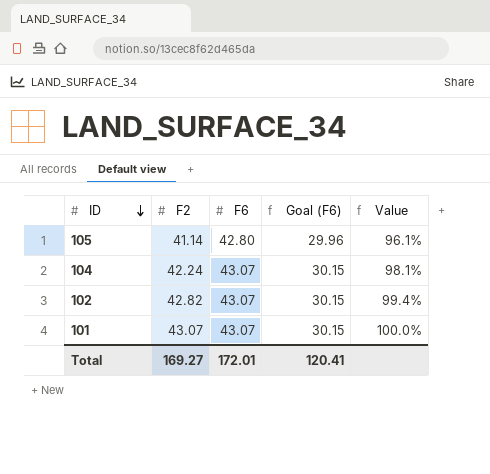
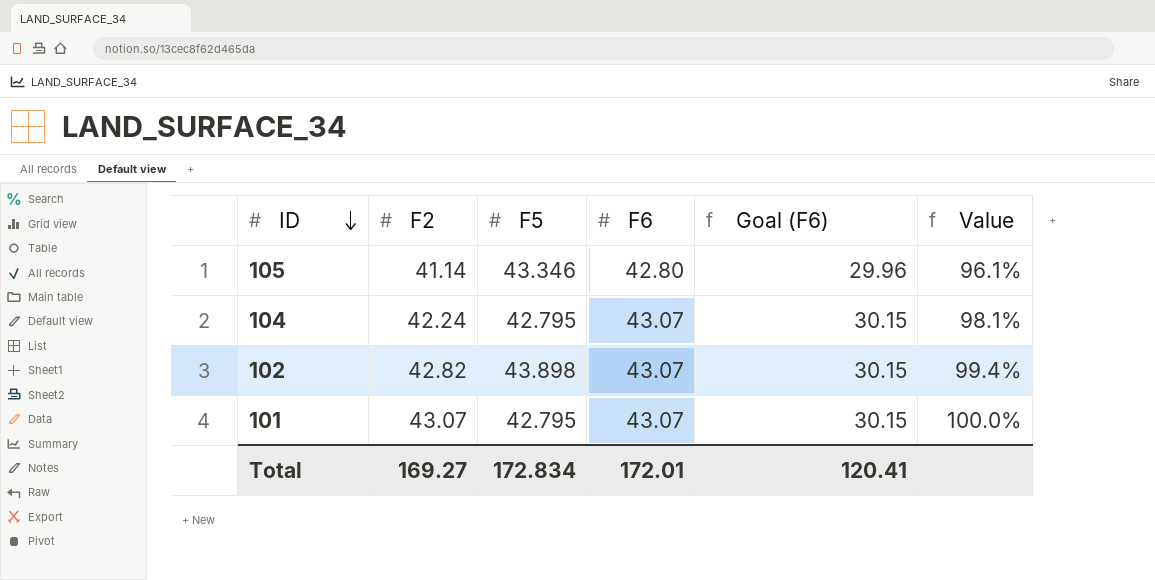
column F5 | position: none -> 3

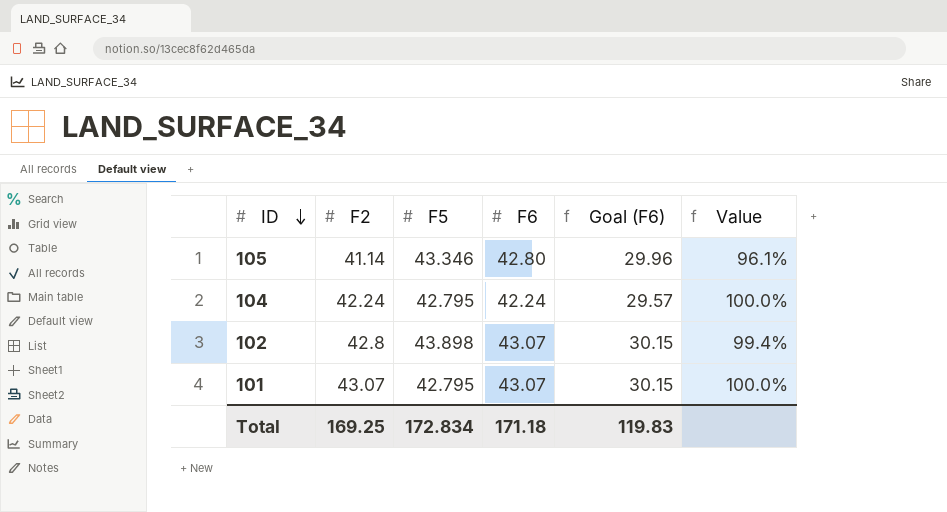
104 | F6: 43.07 -> 42.24
104 | Goal (F6): 30.15 -> 29.57
104 | Value: 98.1% -> 100.0%
102 | F2: 42.82 -> 42.8
Total | F2: 169.27 -> 169.25
Total | F6: 172.01 -> 171.18
Total | Goal (F6): 120.41 -> 119.83

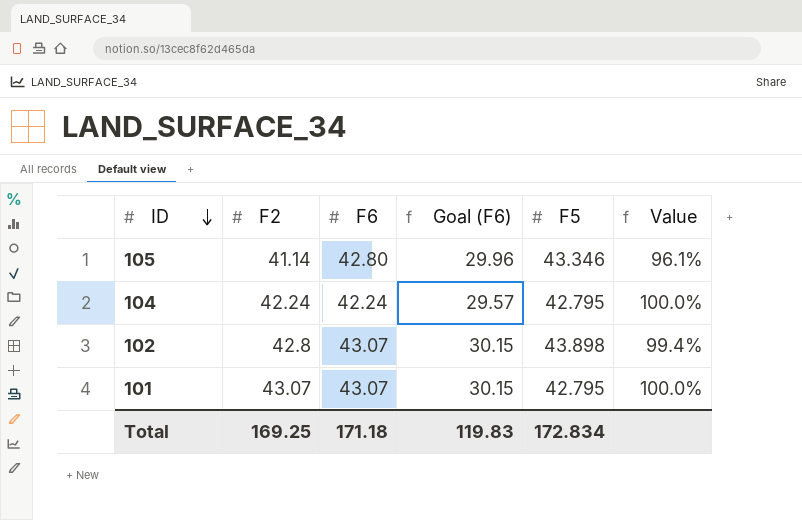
column F5 | position: 3 -> 5

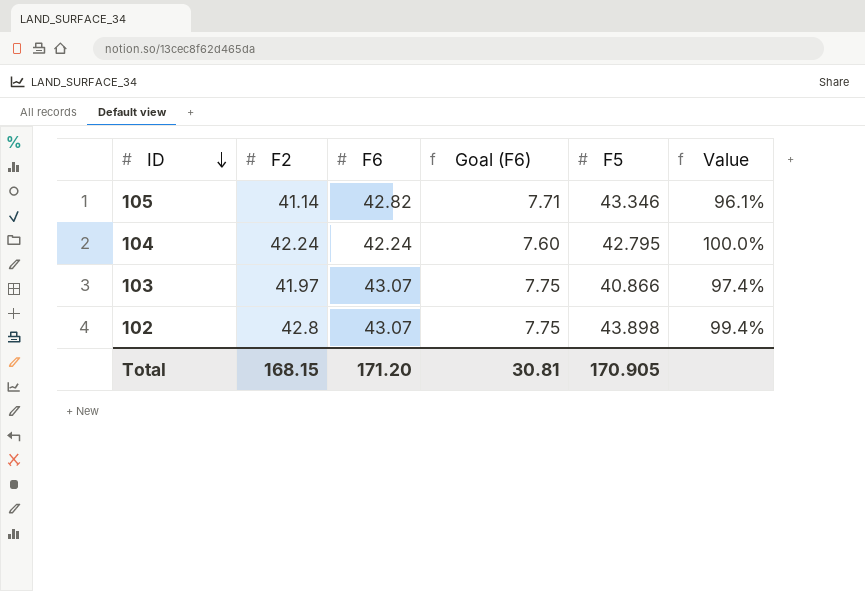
column Goal (F6) | formula: [F6] * 0.7 -> [F6] * 0.18
row 101: 43.07 | 43.07 | 30.15 | 42.795 | 100.0% -> none
105 | F6: 42.80 -> 42.82
row 103: none -> 41.97 | 43.07 | 7.75 | 40.866 | 97.4%
Total | F2: 169.25 -> 168.15
Total | F6: 171.18 -> 171.20
Total | Goal (F6): 119.83 -> 30.81
Total | F5: 172.834 -> 170.905

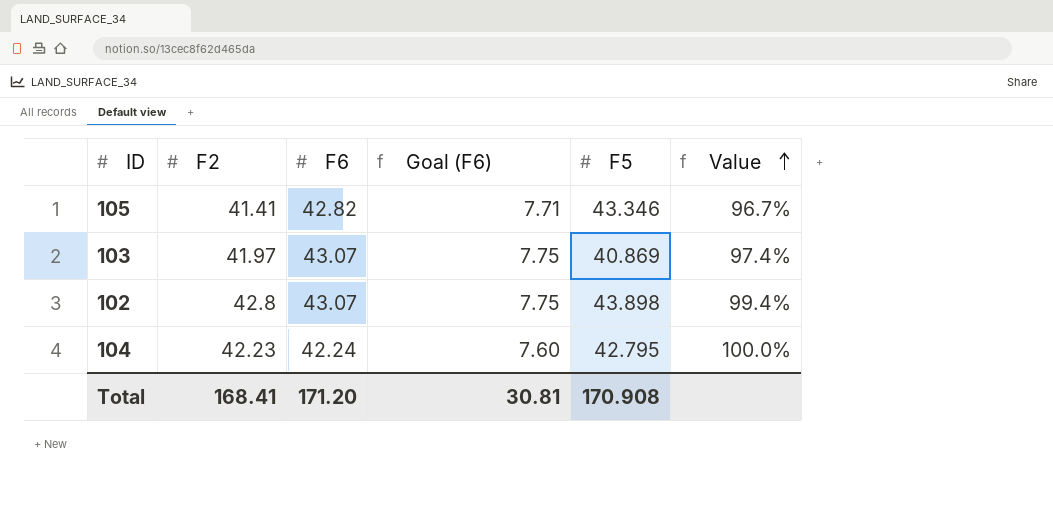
row order: ID descending -> Value ascending
105 | F2: 41.14 -> 41.41
105 | Value: 96.1% -> 96.7%
103 | F5: 40.866 -> 40.869
104 | F2: 42.24 -> 42.23
Total | F2: 168.15 -> 168.41
Total | F5: 170.905 -> 170.908

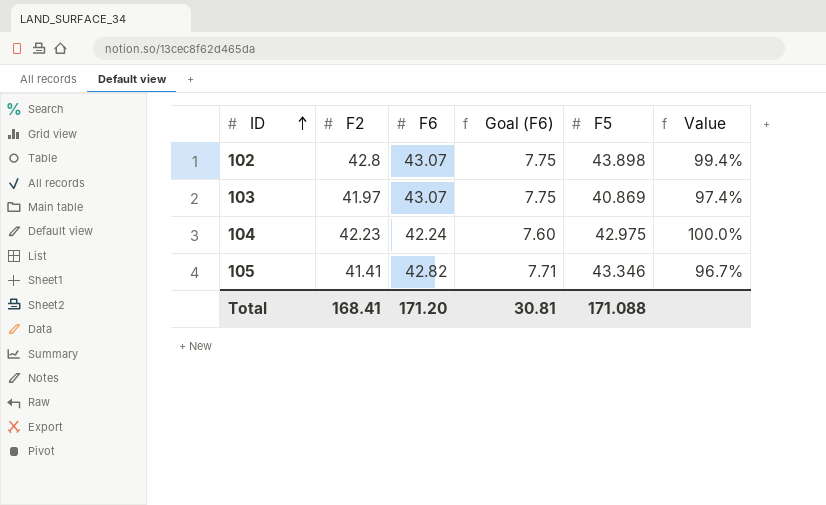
row order: Value ascending -> ID ascending
104 | F5: 42.795 -> 42.975
Total | F5: 170.908 -> 171.088

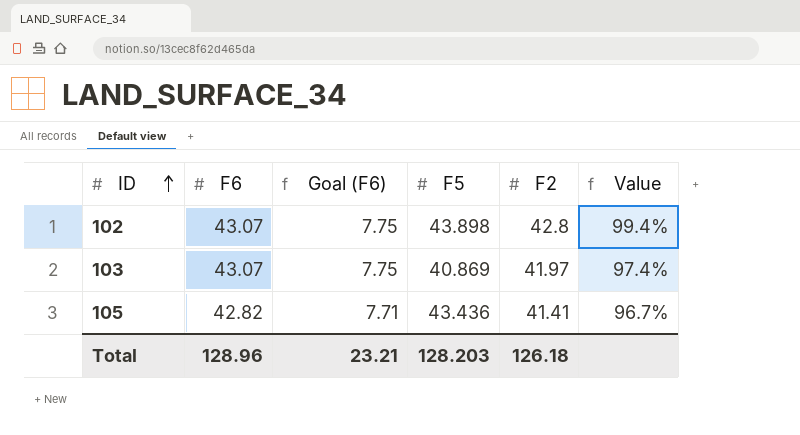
column F2 | position: 2 -> 5
row 104: 42.23 | 42.24 | 7.60 | 42.975 | 100.0% -> none
105 | F5: 43.346 -> 43.436
Total | F6: 171.20 -> 128.96
Total | Goal (F6): 30.81 -> 23.21
Total | F5: 171.088 -> 128.203
Total | F2: 168.41 -> 126.18

